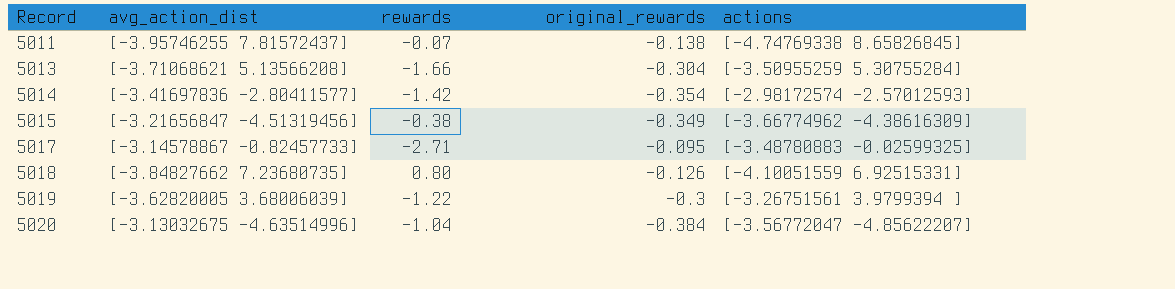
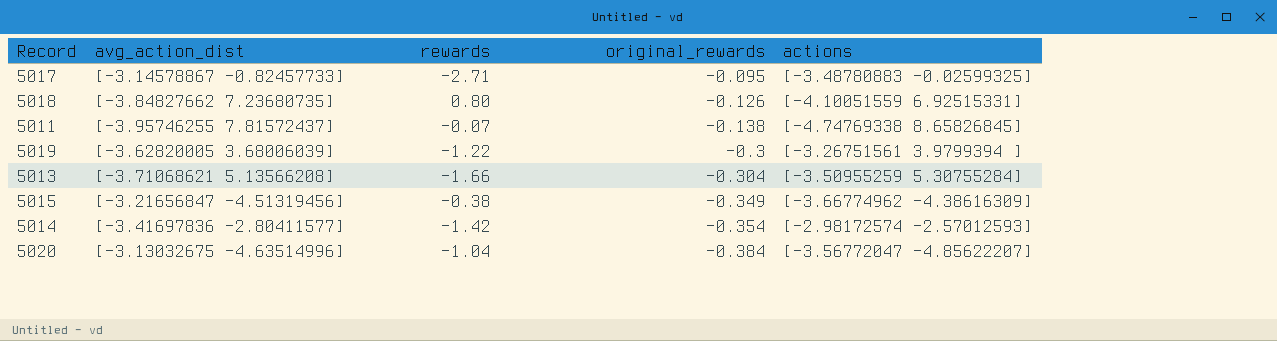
row order: Record ascending -> original_rewards descending

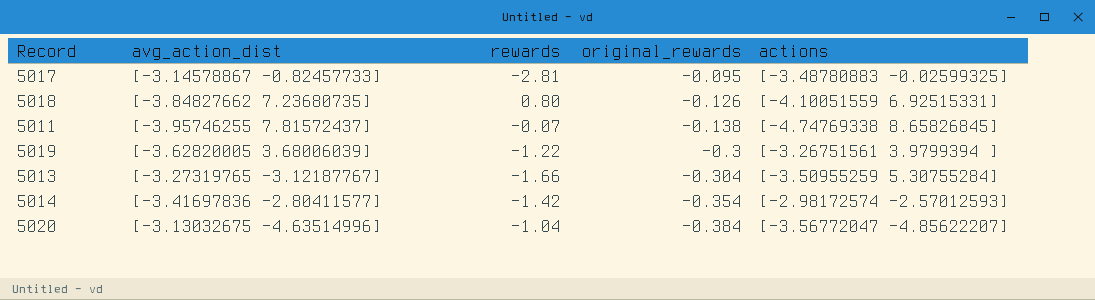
row 5015: [-3.21656847 -4.51319456] | -0.38 | -0.349 | [-3.66774962 -4.38616309] -> none
5017 | rewards: -2.71 -> -2.81
5013 | avg_action_dist: [-3.71068621 5.13566208] -> [-3.27319765 -3.12187767]

